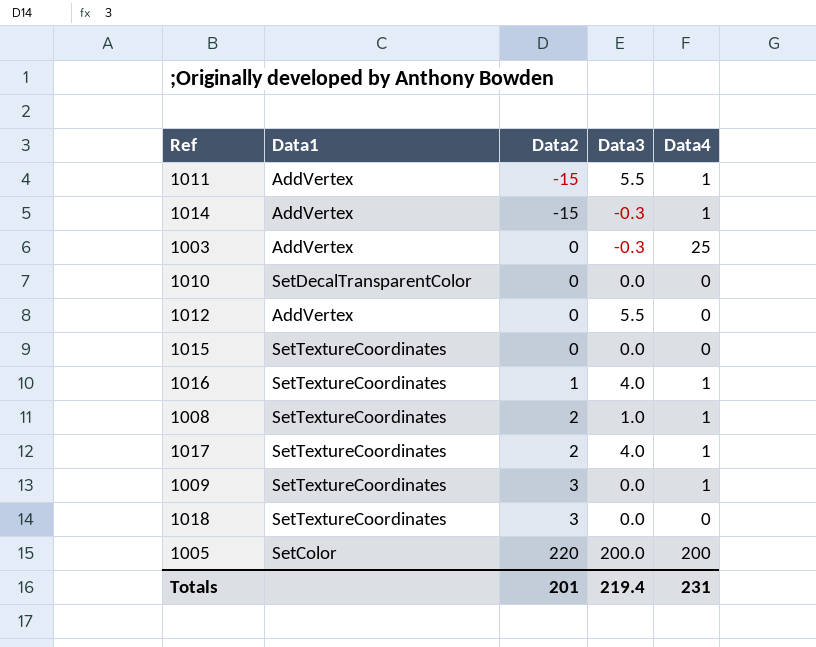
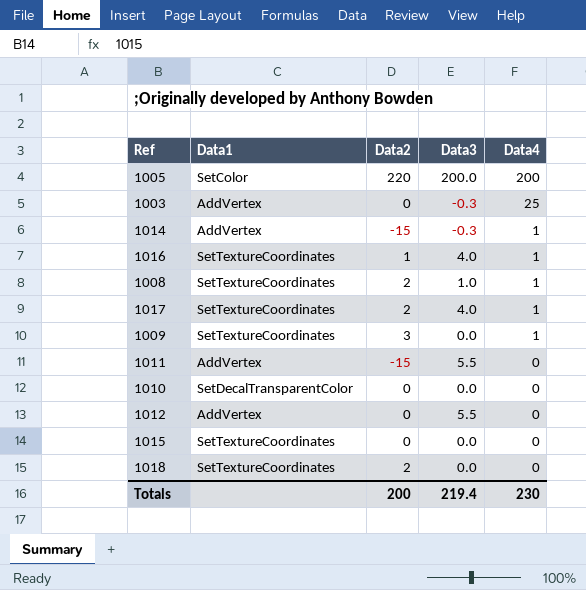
row order: Data2 ascending -> Data4 descending
1011 | Data4: 1 -> 0
1018 | Data2: 3 -> 2
Totals | Data2: 201 -> 200
Totals | Data4: 231 -> 230

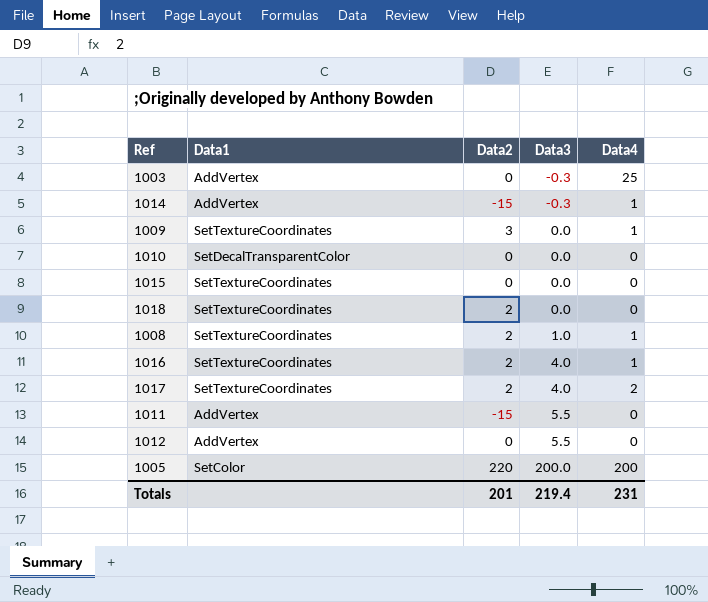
row order: Data4 descending -> Data3 ascending
1016 | Data2: 1 -> 2
1017 | Data4: 1 -> 2
Totals | Data2: 200 -> 201
Totals | Data4: 230 -> 231

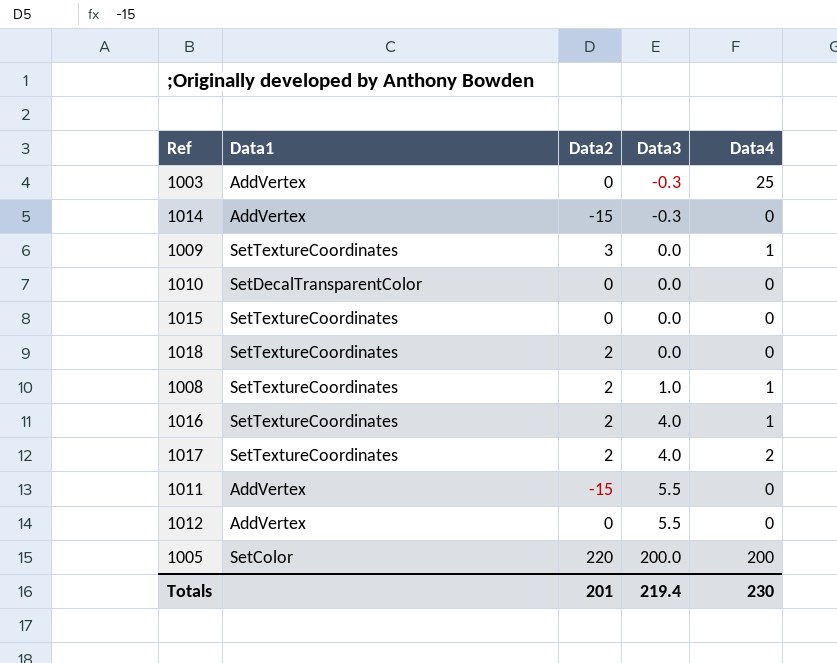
1014 | Data4: 1 -> 0
Totals | Data4: 231 -> 230

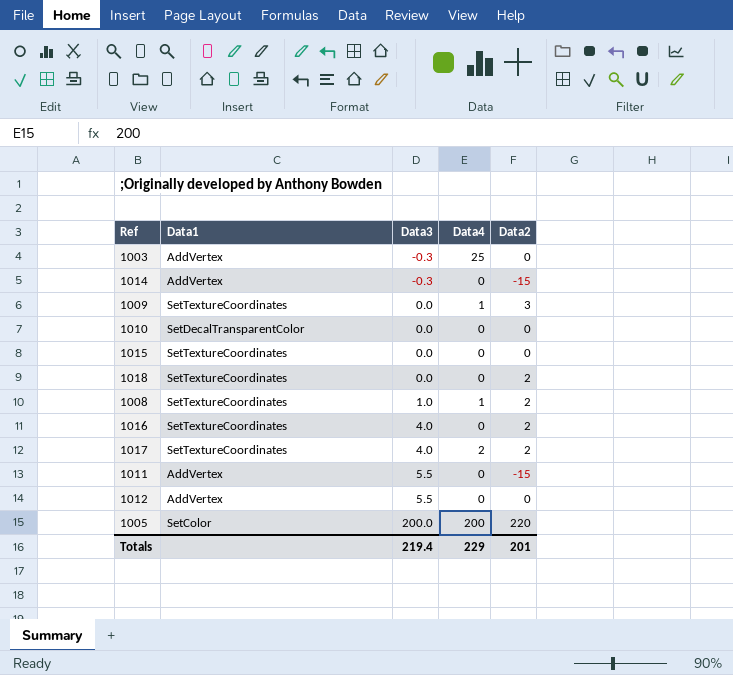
column Data2 | position: 3 -> 5
1016 | Data4: 1 -> 0
Totals | Data4: 230 -> 229

